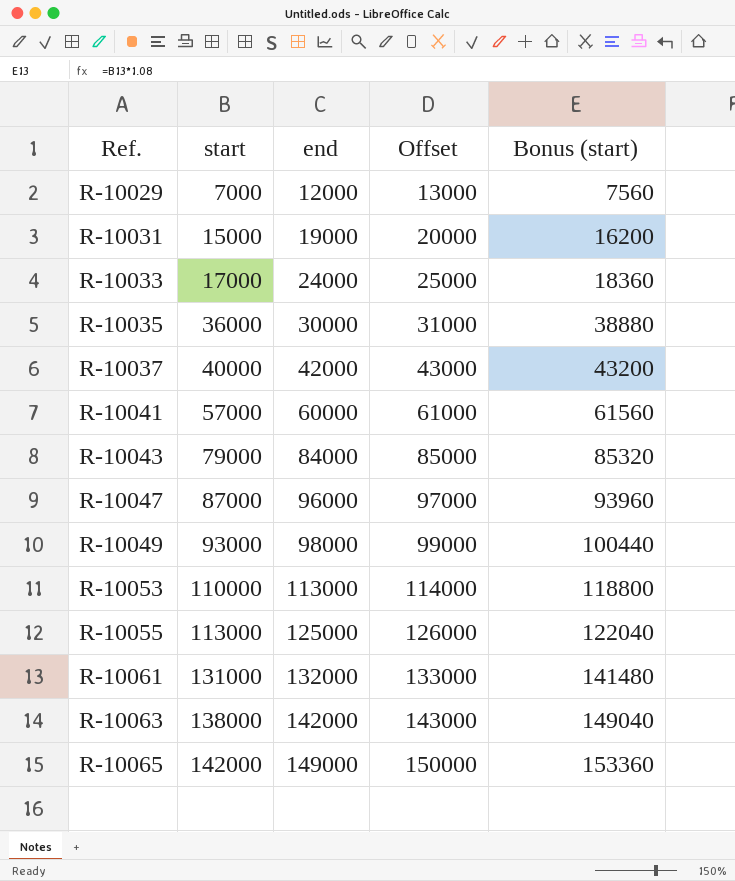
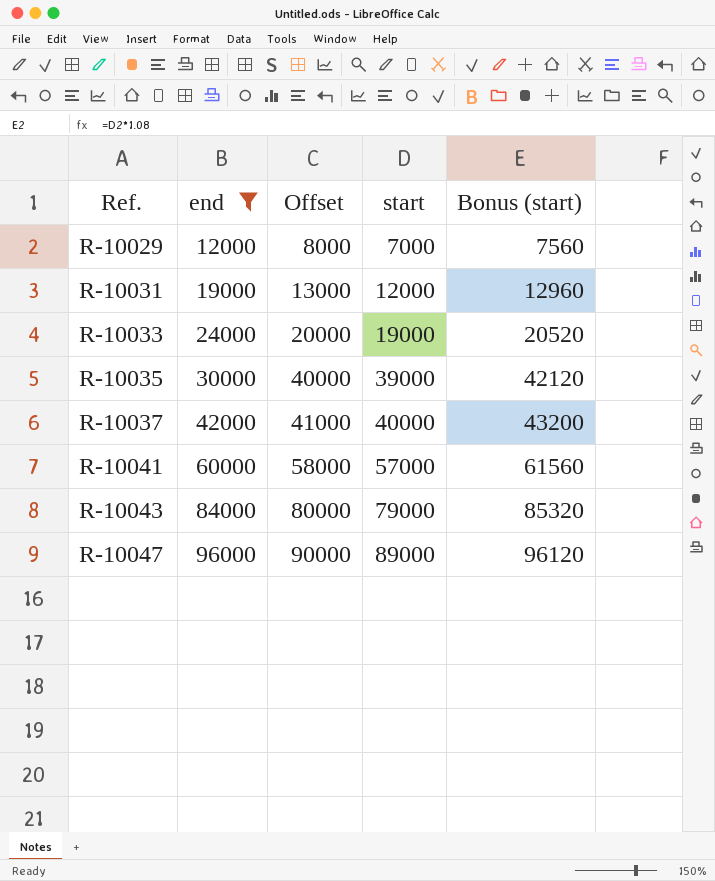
filter: none -> end <= 96000
column Offset | formula: [end] + 1000 -> [start] + 1000
column start | position: 2 -> 4
R-10031 | start: 15000 -> 12000
R-10031 | Bonus (start): 16200 -> 12960
R-10033 | start: 17000 -> 19000
R-10033 | Bonus (start): 18360 -> 20520
R-10035 | start: 36000 -> 39000
R-10035 | Bonus (start): 38880 -> 42120
R-10047 | start: 87000 -> 89000
R-10047 | Bonus (start): 93960 -> 96120

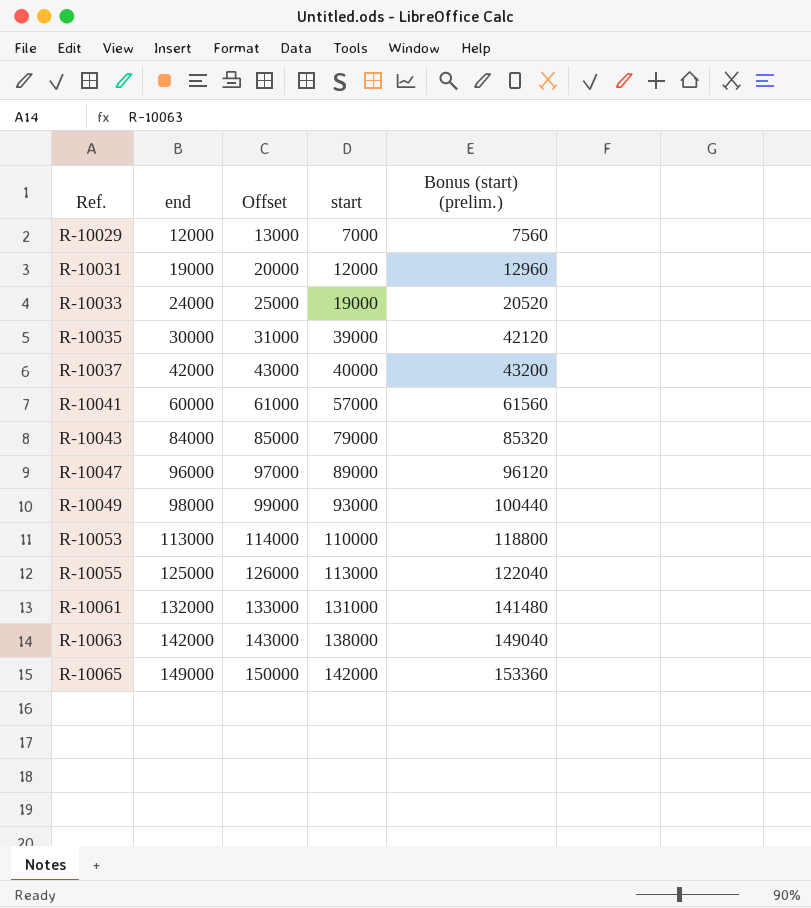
filter: end <= 96000 -> none
column Offset | formula: [start] + 1000 -> [end] + 1000
column name: Bonus (start) -> Bonus (start) (prelim.)

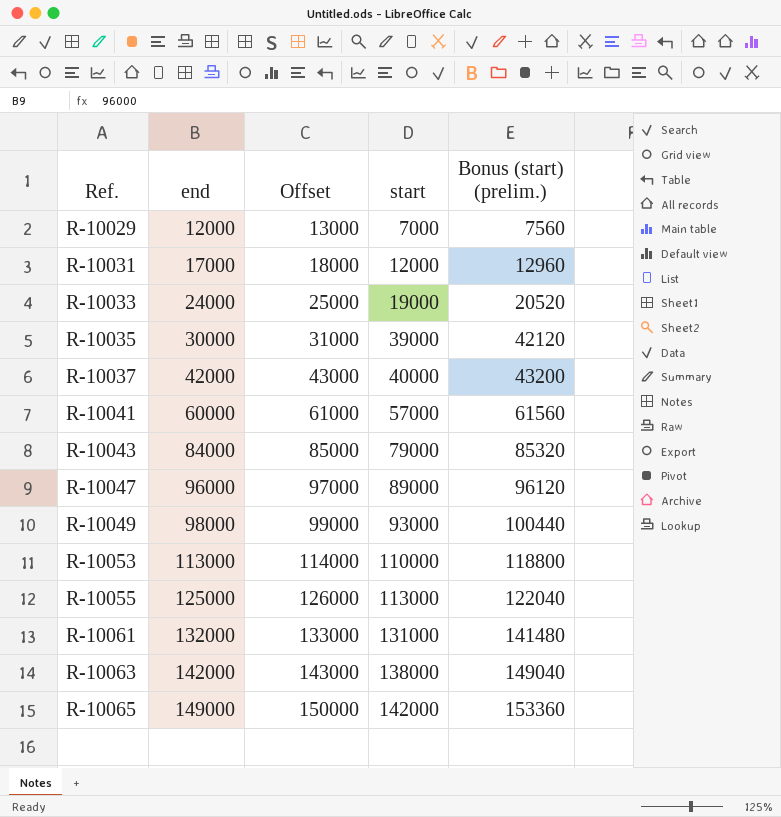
R-10031 | end: 19000 -> 17000
R-10031 | Offset: 20000 -> 18000

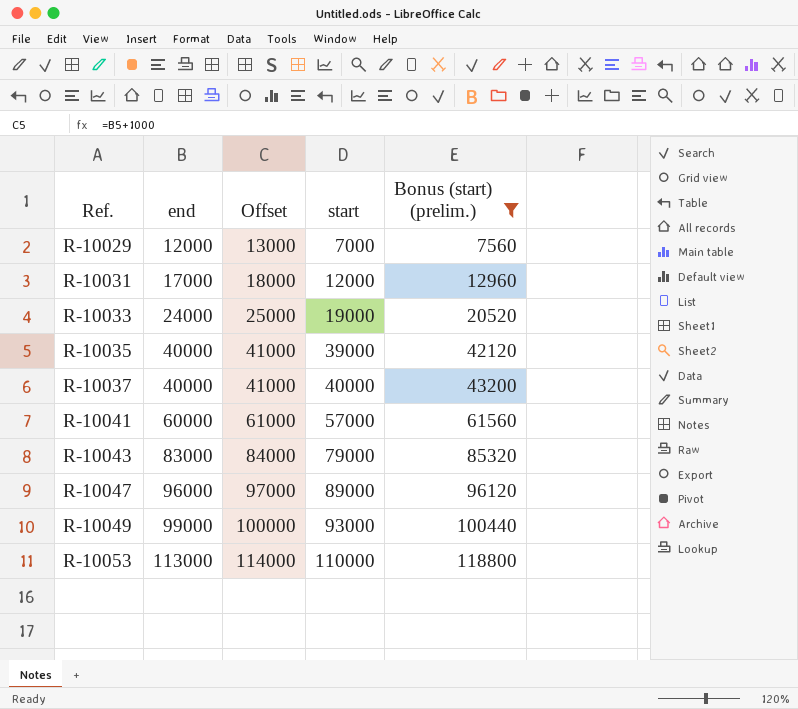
filter: none -> Bonus (start) (prelim.) <= 118800
R-10035 | end: 30000 -> 40000
R-10035 | Offset: 31000 -> 41000
R-10037 | end: 42000 -> 40000
R-10037 | Offset: 43000 -> 41000
R-10043 | end: 84000 -> 83000
R-10043 | Offset: 85000 -> 84000
R-10049 | end: 98000 -> 99000
R-10049 | Offset: 99000 -> 100000

